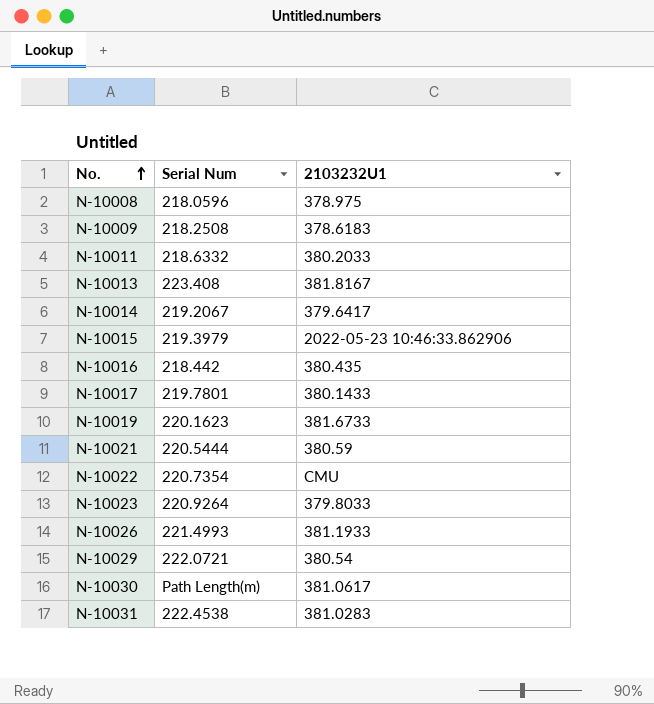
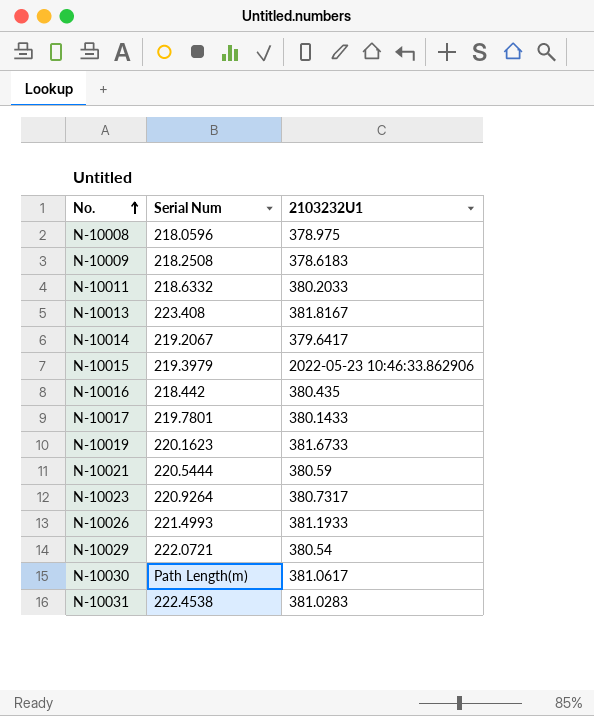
row N-10022: 220.7354 | CMU -> none
N-10023 | 2103232U1: 379.8033 -> 380.7317

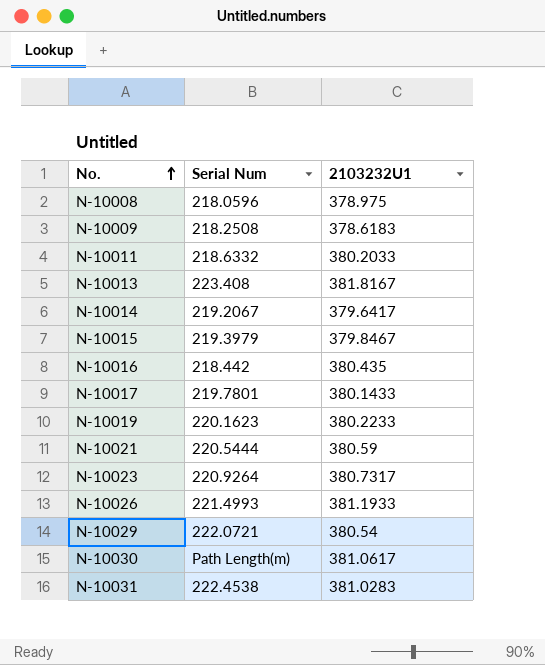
N-10015 | 2103232U1: 2022-05-23 10:46:33.862906 -> 379.8467
N-10019 | 2103232U1: 381.6733 -> 380.2233

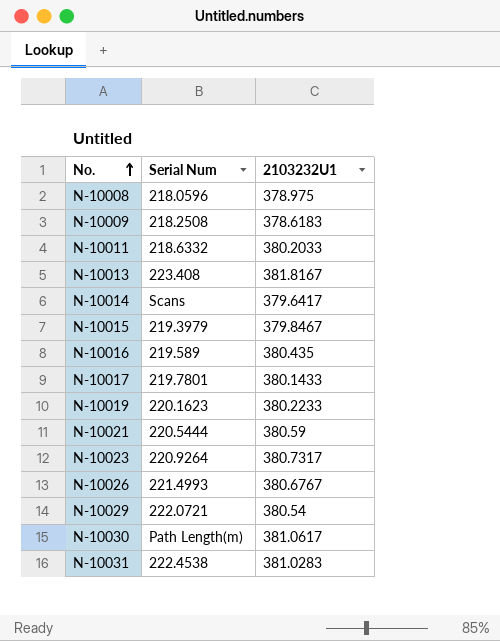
N-10014 | Serial Num: 219.2067 -> Scans
N-10016 | Serial Num: 218.442 -> 219.589
N-10026 | 2103232U1: 381.1933 -> 380.6767

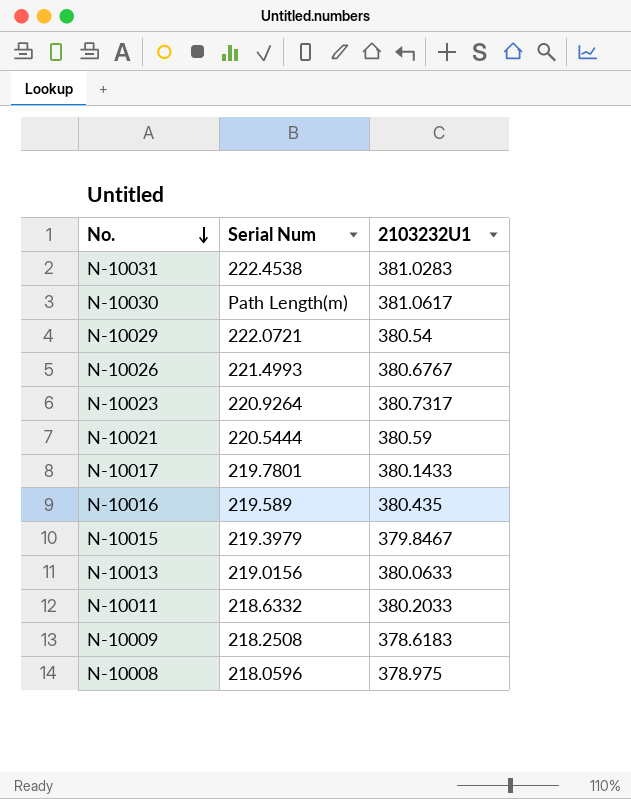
row order: No. ascending -> No. descending
row N-10014: Scans | 379.6417 -> none
row N-10019: 220.1623 | 380.2233 -> none
N-10013 | Serial Num: 223.408 -> 219.0156
N-10013 | 2103232U1: 381.8167 -> 380.0633

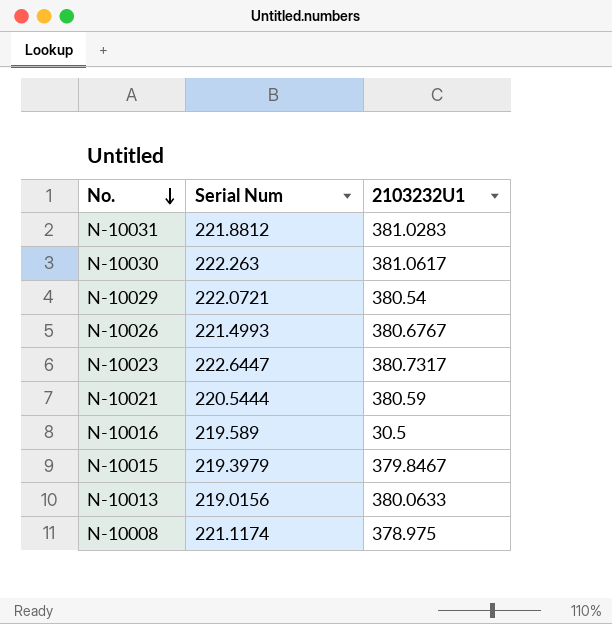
row N-10017: 219.7801 | 380.1433 -> none
row N-10011: 218.6332 | 380.2033 -> none
row N-10009: 218.2508 | 378.6183 -> none
N-10031 | Serial Num: 222.4538 -> 221.8812
N-10030 | Serial Num: Path Length(m) -> 222.263
N-10023 | Serial Num: 220.9264 -> 222.6447
N-10016 | 2103232U1: 380.435 -> 30.5
N-10008 | Serial Num: 218.0596 -> 221.1174

